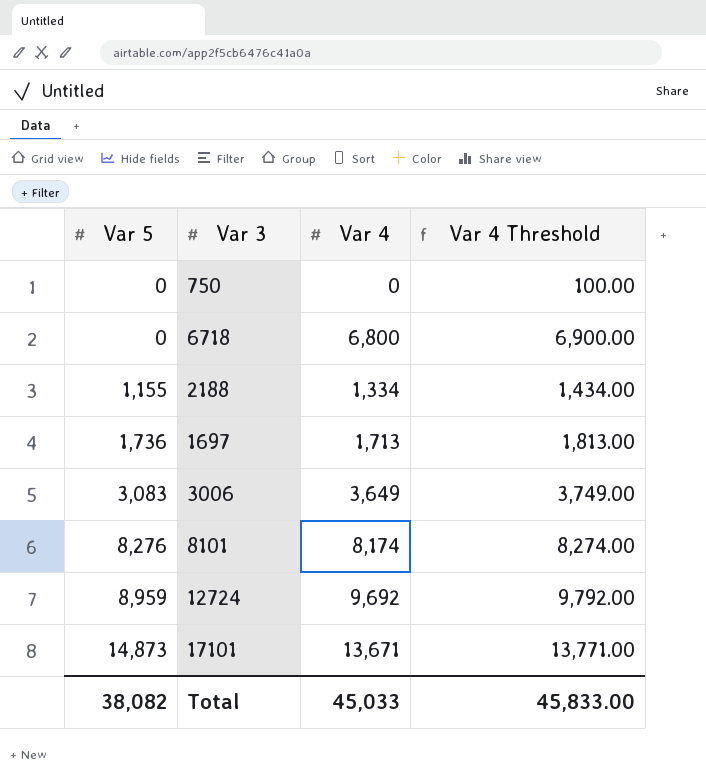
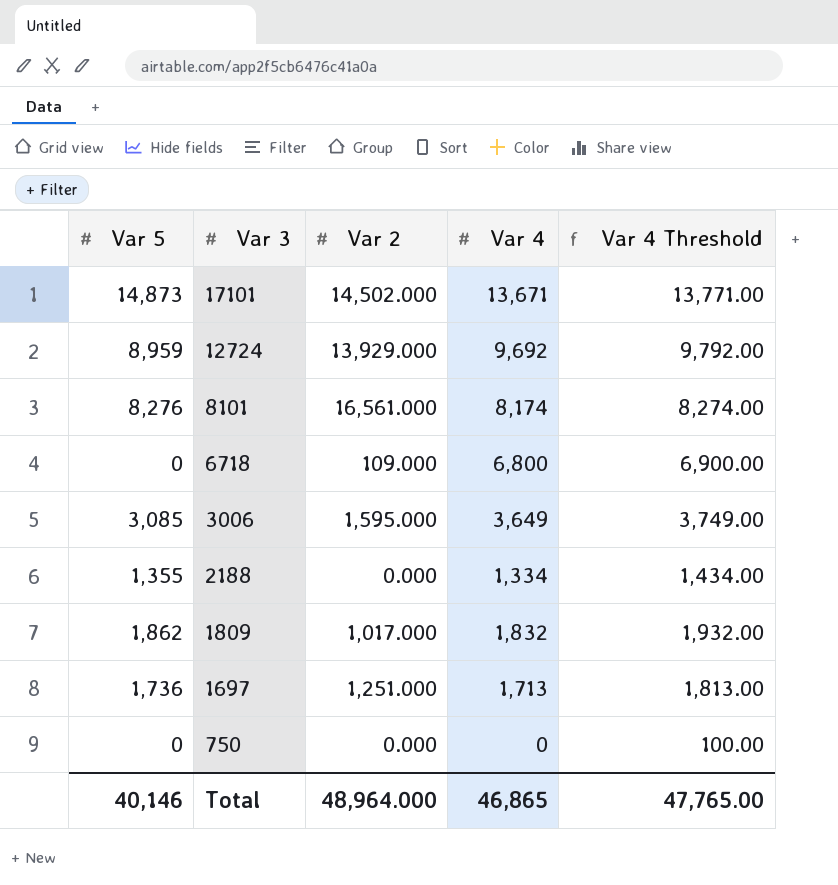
row order: Var 5 ascending -> Var 3 descending
column Var 2 | position: none -> 3
3006 | Var 5: 3,083 -> 3,085
2188 | Var 5: 1,155 -> 1,355
row 1809: none -> 1,862 | 1,017.000 | 1,832 | 1,932.00
Total | Var 5: 38,082 -> 40,146
Total | Var 4: 45,033 -> 46,865
Total | Var 4 Threshold: 45,833.00 -> 47,765.00

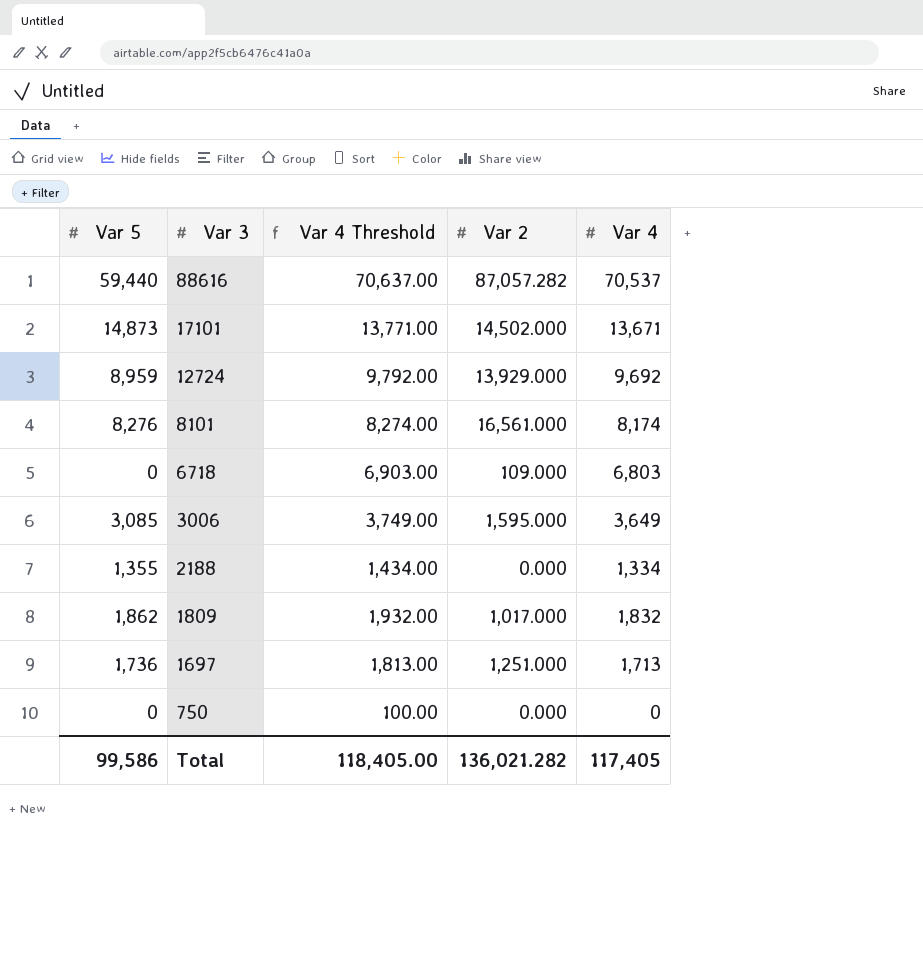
column Var 4 Threshold | position: 5 -> 3
row 88616: none -> 59,440 | 70,637.00 | 87,057.282 | 70,537
6718 | Var 4 Threshold: 6,900.00 -> 6,903.00
6718 | Var 4: 6,800 -> 6,803
Total | Var 5: 40,146 -> 99,586
Total | Var 4 Threshold: 47,765.00 -> 118,405.00
Total | Var 2: 48,964.000 -> 136,021.282
Total | Var 4: 46,865 -> 117,405

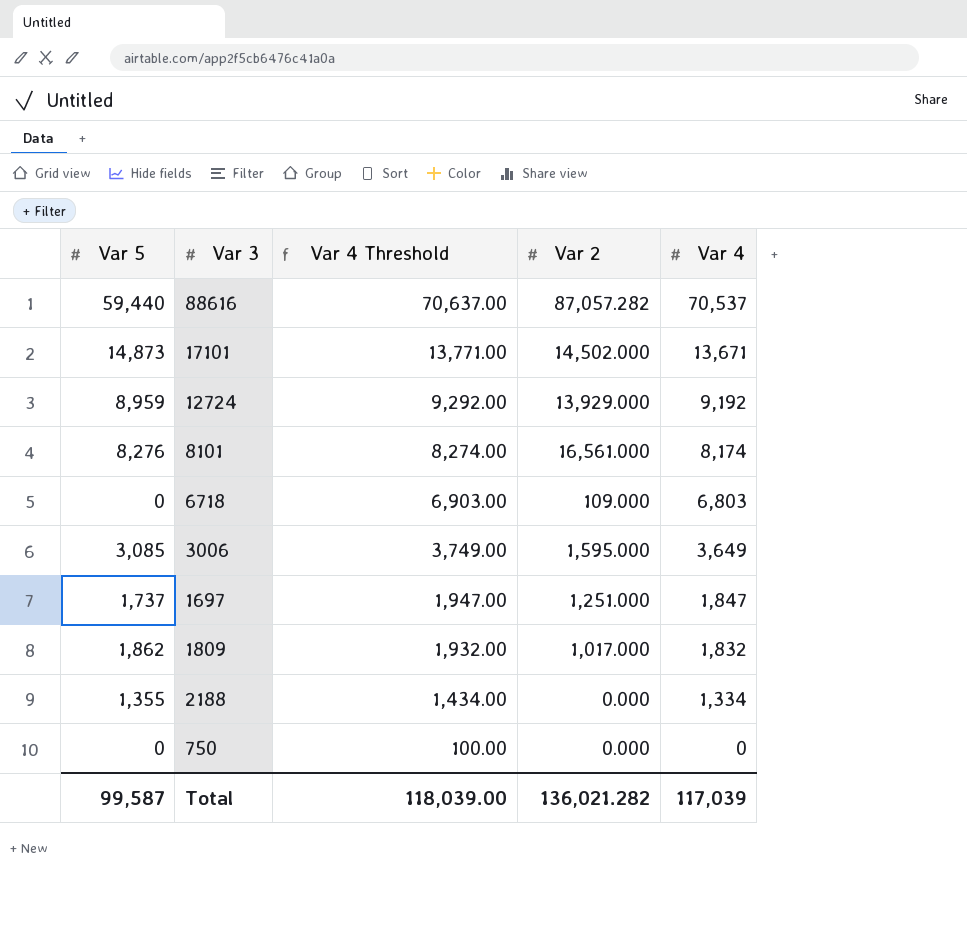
row order: Var 3 descending -> Var 4 Threshold descending
12724 | Var 4 Threshold: 9,792.00 -> 9,292.00
12724 | Var 4: 9,692 -> 9,192
1697 | Var 5: 1,736 -> 1,737
1697 | Var 4 Threshold: 1,813.00 -> 1,947.00
1697 | Var 4: 1,713 -> 1,847
Total | Var 5: 99,586 -> 99,587
Total | Var 4 Threshold: 118,405.00 -> 118,039.00
Total | Var 4: 117,405 -> 117,039

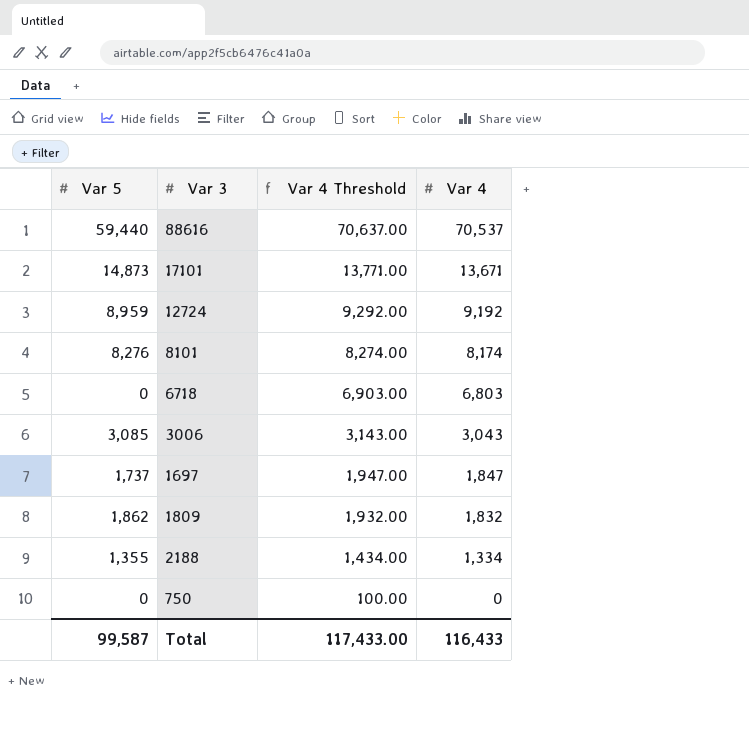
column Var 2 | position: 4 -> none
3006 | Var 4 Threshold: 3,749.00 -> 3,143.00
3006 | Var 4: 3,649 -> 3,043
Total | Var 4 Threshold: 118,039.00 -> 117,433.00
Total | Var 4: 117,039 -> 116,433

